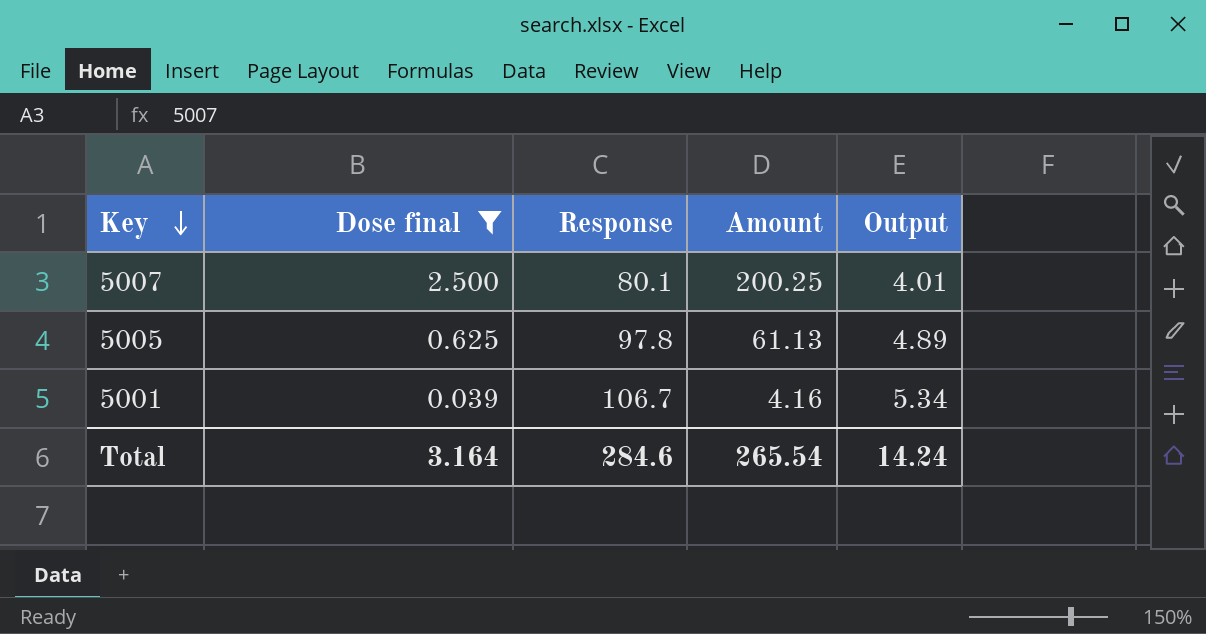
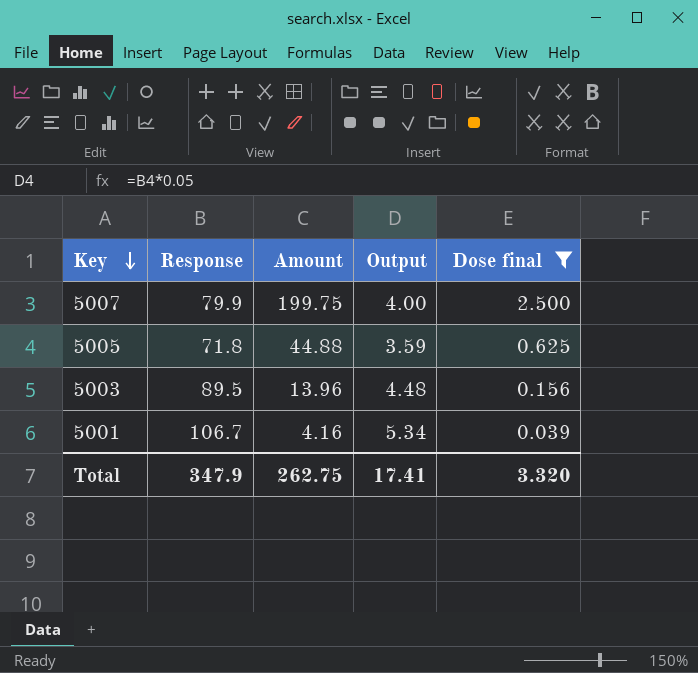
column Dose final | position: 2 -> 5
5007 | Response: 80.1 -> 79.9
5007 | Amount: 200.25 -> 199.75
5007 | Output: 4.01 -> 4.00
5005 | Response: 97.8 -> 71.8
5005 | Amount: 61.13 -> 44.88
5005 | Output: 4.89 -> 3.59
row 5003: none -> 89.5 | 13.96 | 4.48 | 0.156
Total | Response: 284.6 -> 347.9
Total | Amount: 265.54 -> 262.75
Total | Output: 14.24 -> 17.41
Total | Dose final: 3.164 -> 3.320

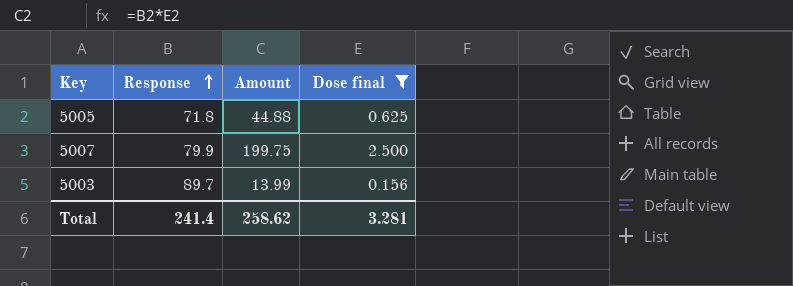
row order: Key descending -> Response ascending
column Output | formula: [Response] * 0.05 -> none
row 5001: 106.7 | 4.16 | 5.34 | 0.039 -> none
5003 | Response: 89.5 -> 89.7
5003 | Amount: 13.96 -> 13.99
Total | Response: 347.9 -> 241.4
Total | Amount: 262.75 -> 258.62
Total | Dose final: 3.320 -> 3.281

